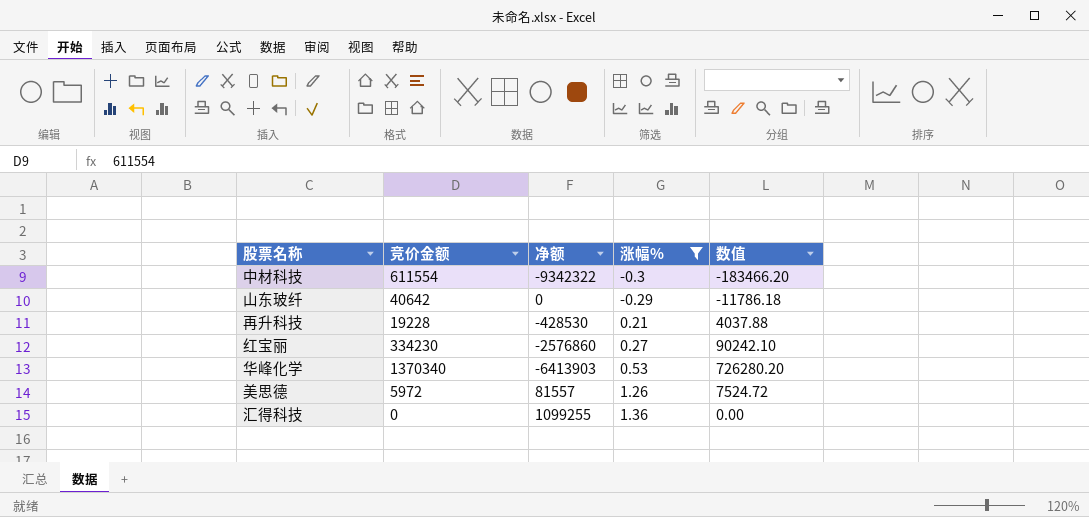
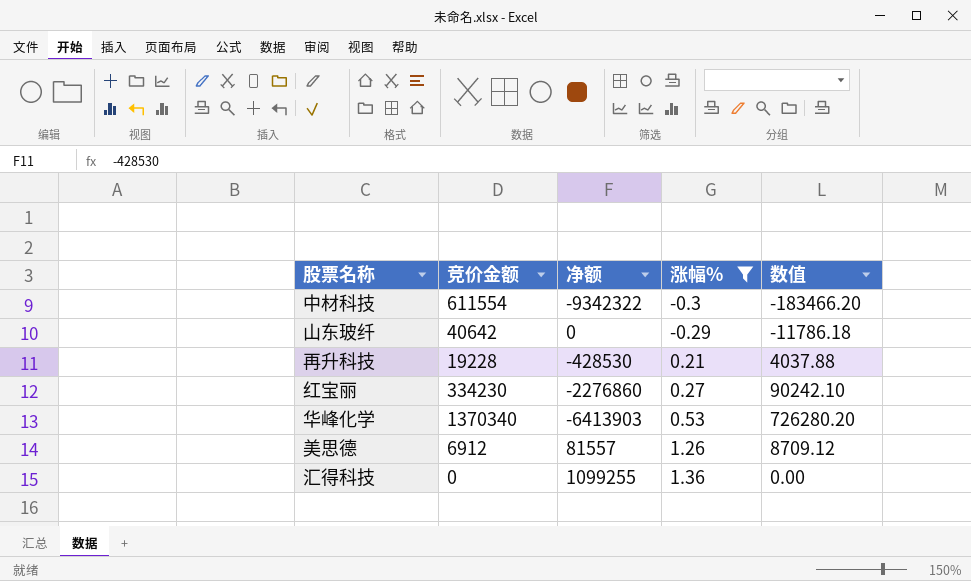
红宝丽 | 净额: -2576860 -> -2276860
美思德 | 竞价金额: 5972 -> 6912
美思德 | 数值: 7524.72 -> 8709.12

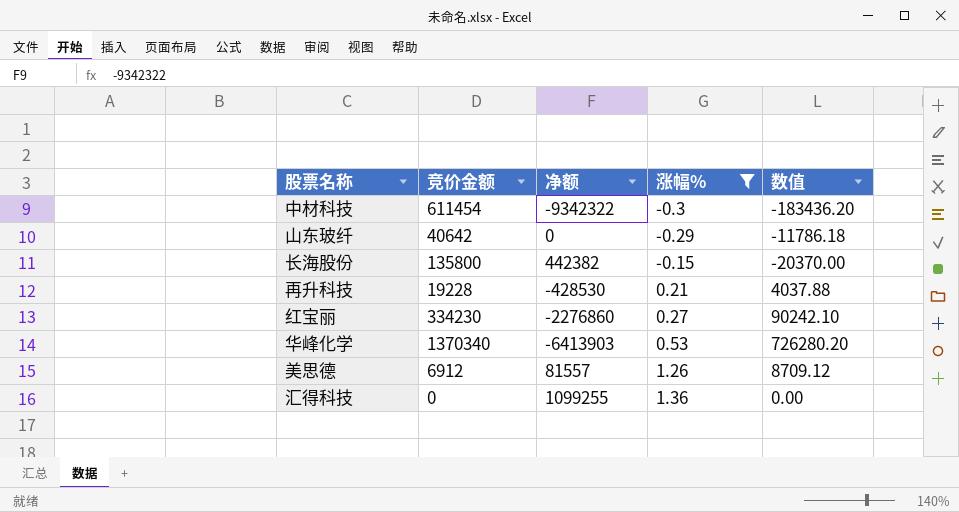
中材科技 | 竞价金额: 611554 -> 611454
中材科技 | 数值: -183466.20 -> -183436.20
row 长海股份: none -> 135800 | 442382 | -0.15 | -20370.00

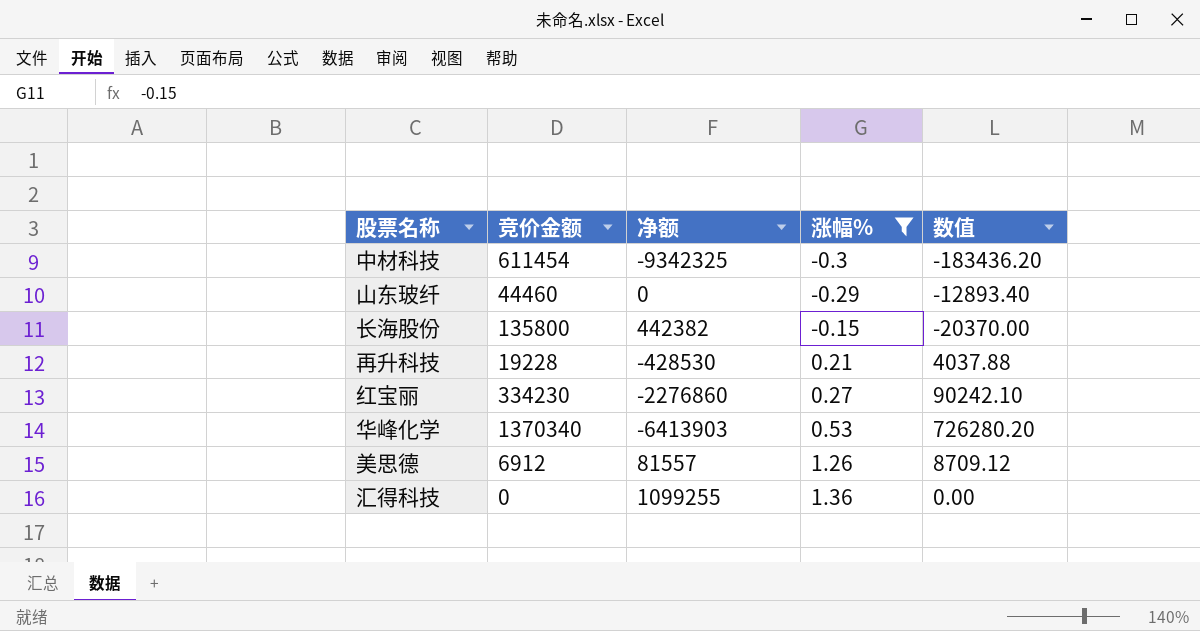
中材科技 | 净额: -9342322 -> -9342325
山东玻纤 | 竞价金额: 40642 -> 44460
山东玻纤 | 数值: -11786.18 -> -12893.40

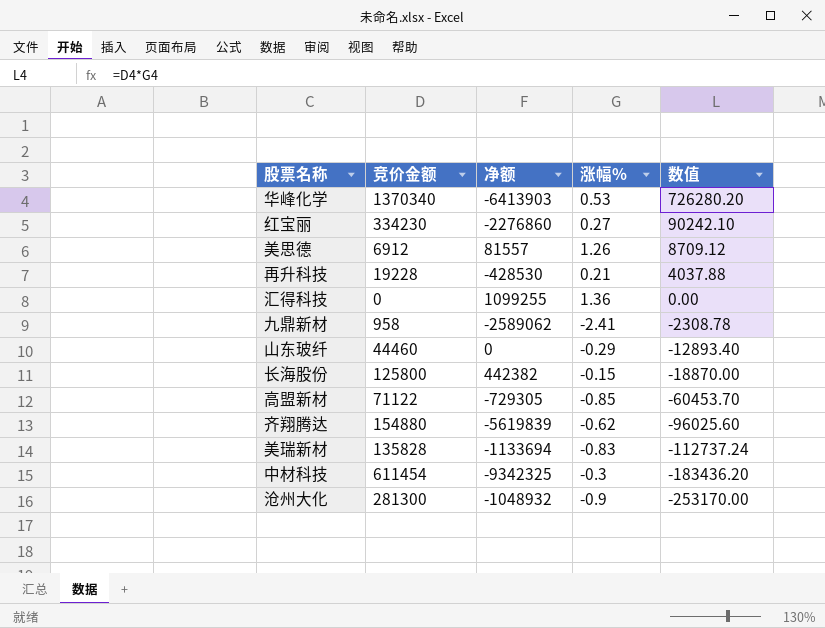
filter: 涨幅% >= -0.3 -> none
row order: 涨幅% ascending -> 数值 descending
长海股份 | 竞价金额: 135800 -> 125800
长海股份 | 数值: -20370.00 -> -18870.00

